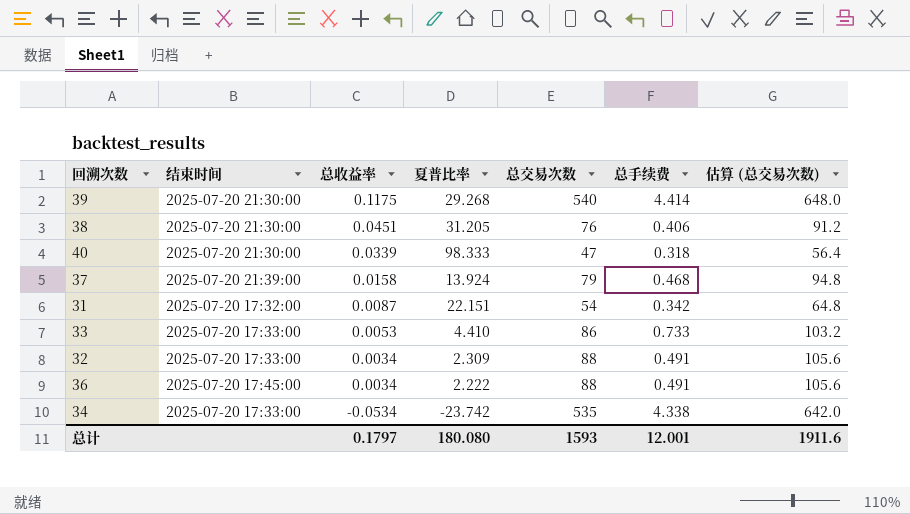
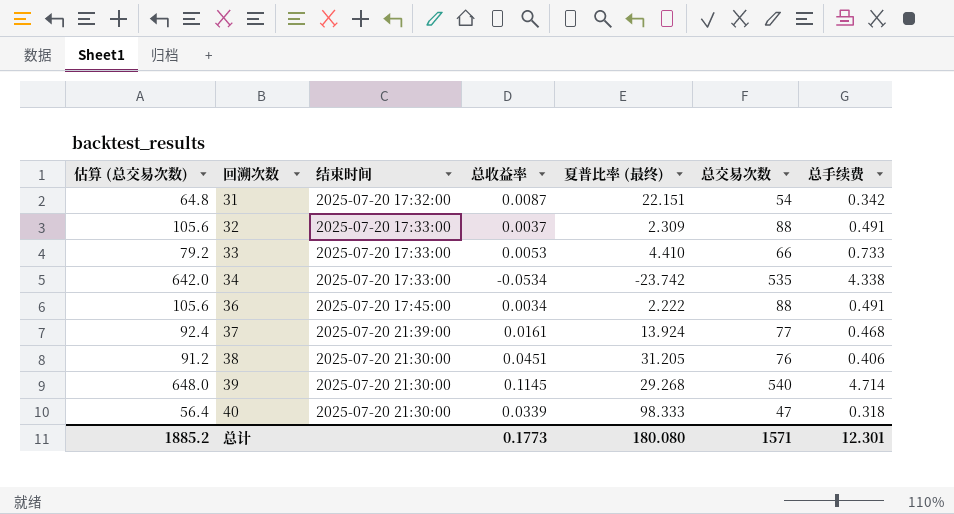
row order: 总收益率 descending -> 回溯次数 ascending
column 估算 (总交易次数) | position: 7 -> 1
column name: 夏普比率 -> 夏普比率 (最终)
32 | 总收益率: 0.0034 -> 0.0037
33 | 估算 (总交易次数): 103.2 -> 79.2
33 | 总交易次数: 86 -> 66
37 | 估算 (总交易次数): 94.8 -> 92.4
37 | 总收益率: 0.0158 -> 0.0161
37 | 总交易次数: 79 -> 77
39 | 总收益率: 0.1175 -> 0.1145
39 | 总手续费: 4.414 -> 4.714
总计 | 估算 (总交易次数): 1911.6 -> 1885.2
总计 | 总收益率: 0.1797 -> 0.1773
总计 | 总交易次数: 1593 -> 1571
总计 | 总手续费: 12.001 -> 12.301

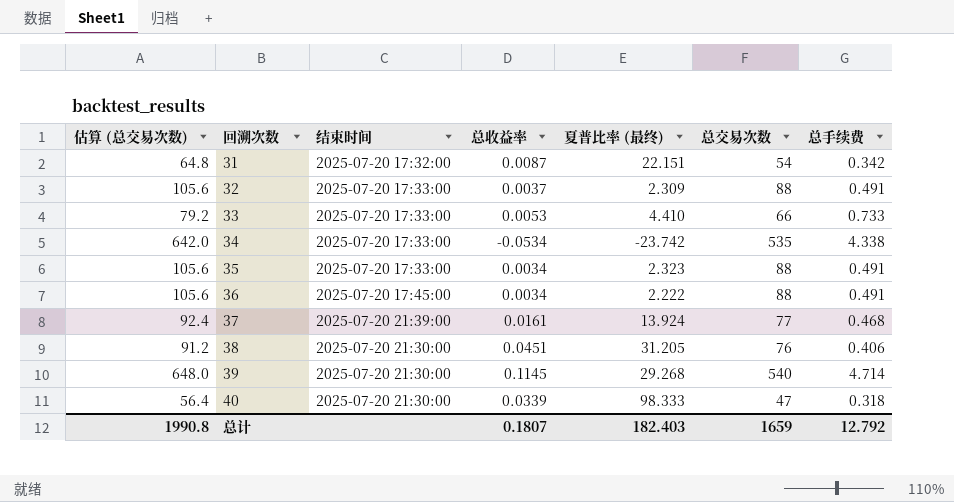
row 35: none -> 105.6 | 2025-07-20 17:33:00 | 0.0034 | 2.323 | 88 | 0.491
总计 | 估算 (总交易次数): 1885.2 -> 1990.8
总计 | 总收益率: 0.1773 -> 0.1807
总计 | 夏普比率 (最终): 180.080 -> 182.403
总计 | 总交易次数: 1571 -> 1659
总计 | 总手续费: 12.301 -> 12.792

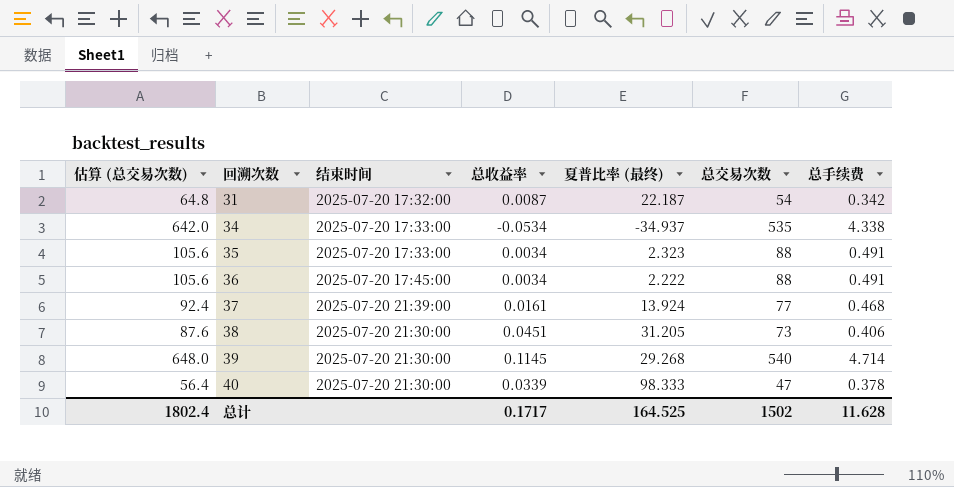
row 32: 105.6 | 2025-07-20 17:33:00 | 0.0037 | 2.309 | 88 | 0.491 -> none
row 33: 79.2 | 2025-07-20 17:33:00 | 0.0053 | 4.410 | 66 | 0.733 -> none
31 | 夏普比率 (最终): 22.151 -> 22.187
34 | 夏普比率 (最终): -23.742 -> -34.937
38 | 估算 (总交易次数): 91.2 -> 87.6
38 | 总交易次数: 76 -> 73
40 | 总手续费: 0.318 -> 0.378
总计 | 估算 (总交易次数): 1990.8 -> 1802.4
总计 | 总收益率: 0.1807 -> 0.1717
总计 | 夏普比率 (最终): 182.403 -> 164.525
总计 | 总交易次数: 1659 -> 1502
总计 | 总手续费: 12.792 -> 11.628

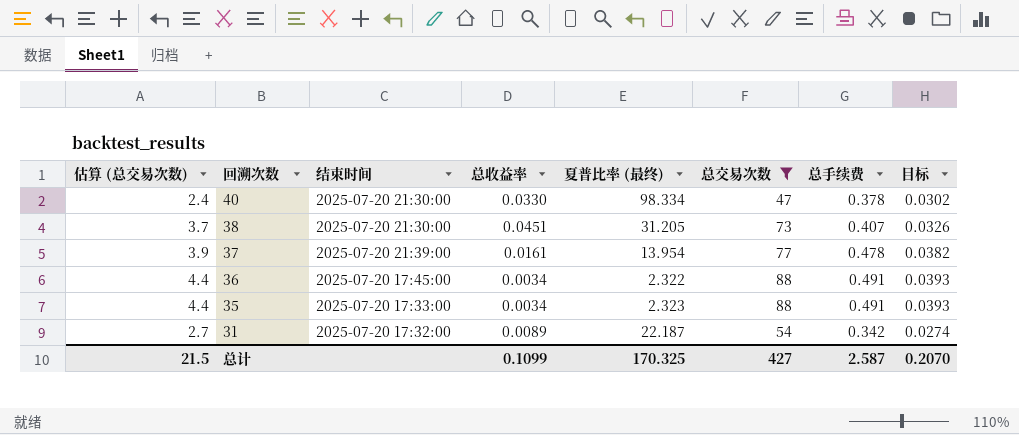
filter: none -> 总交易次数 <= 88
row order: 回溯次数 ascending -> 回溯次数 descending
column 估算 (总交易次数) | formula: [总交易次数] * 1.2 -> [总交易次数] * 0.05
column 目标 | formula: none -> [总手续费] * 0.08
40 | 总收益率: 0.0339 -> 0.0330
40 | 夏普比率 (最终): 98.333 -> 98.334
38 | 总手续费: 0.406 -> 0.407
37 | 夏普比率 (最终): 13.924 -> 13.954
37 | 总手续费: 0.468 -> 0.478
36 | 夏普比率 (最终): 2.222 -> 2.322
31 | 总收益率: 0.0087 -> 0.0089
总计 | 估算 (总交易次数): 1802.4 -> 21.5
总计 | 总收益率: 0.1717 -> 0.1099
总计 | 夏普比率 (最终): 164.525 -> 170.325
总计 | 总交易次数: 1502 -> 427
总计 | 总手续费: 11.628 -> 2.587

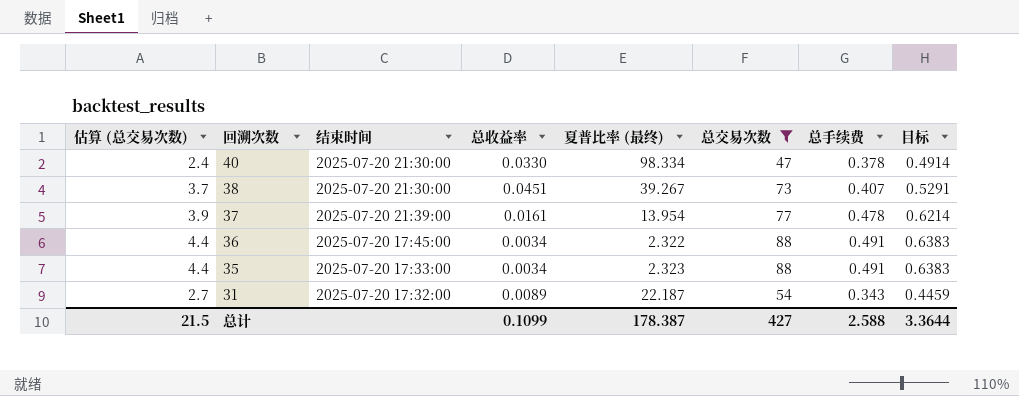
column 目标 | formula: [总手续费] * 0.08 -> [总手续费] * 1.3
38 | 夏普比率 (最终): 31.205 -> 39.267
31 | 总手续费: 0.342 -> 0.343
总计 | 夏普比率 (最终): 170.325 -> 178.387
总计 | 总手续费: 2.587 -> 2.588
总计 | 目标: 0.2070 -> 3.3644

